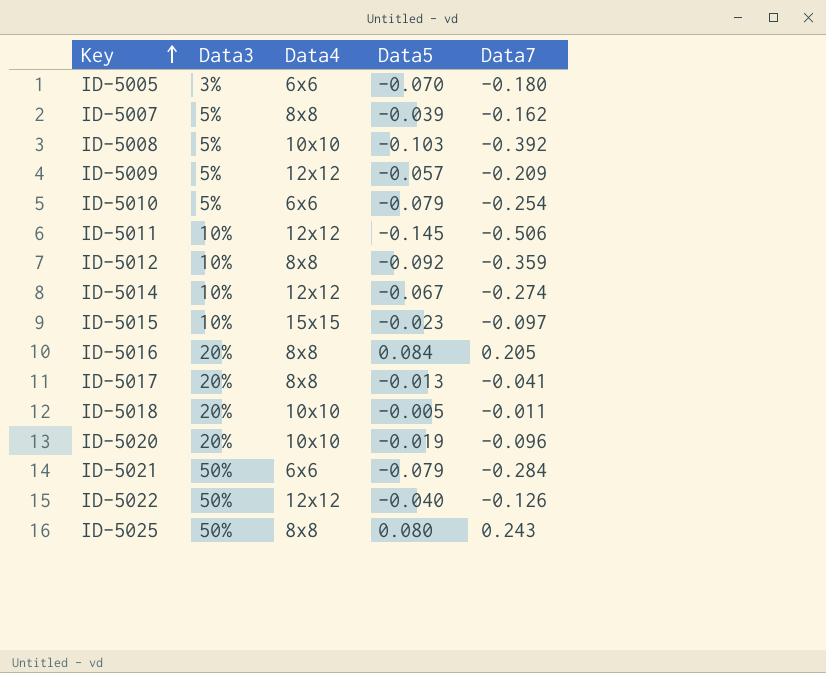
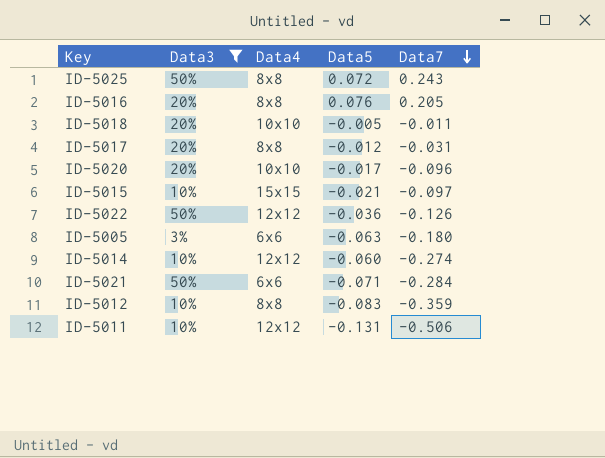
filter: none -> Data3 != 5%
row order: Key ascending -> Data7 descending
ID-5025 | Data5: 0.080 -> 0.072
ID-5016 | Data5: 0.084 -> 0.076
ID-5017 | Data5: -0.013 -> -0.012
ID-5017 | Data7: -0.041 -> -0.031
ID-5020 | Data5: -0.019 -> -0.017
ID-5015 | Data5: -0.023 -> -0.021
ID-5022 | Data5: -0.040 -> -0.036
ID-5005 | Data5: -0.070 -> -0.063
ID-5014 | Data5: -0.067 -> -0.060
ID-5021 | Data5: -0.079 -> -0.071
ID-5012 | Data5: -0.092 -> -0.083
ID-5011 | Data5: -0.145 -> -0.131

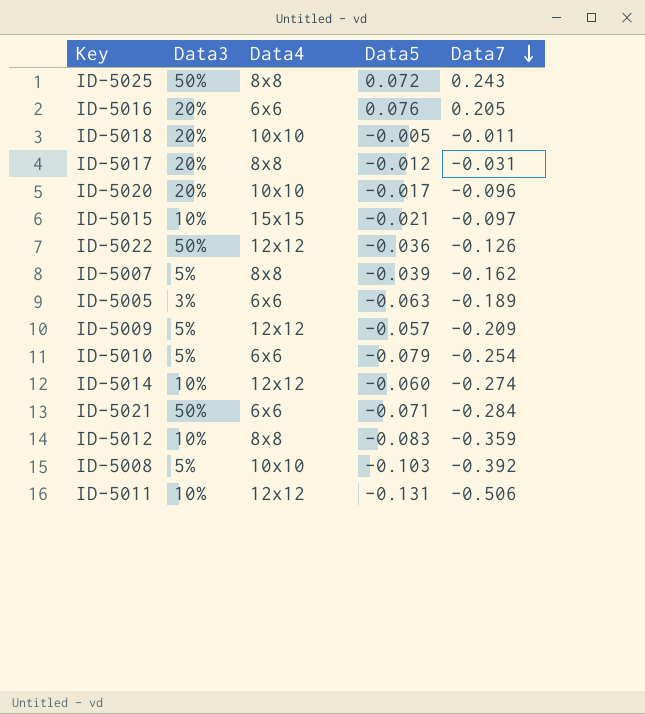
filter: Data3 != 5% -> none
ID-5016 | Data4: 8x8 -> 6x6
ID-5005 | Data7: -0.180 -> -0.189

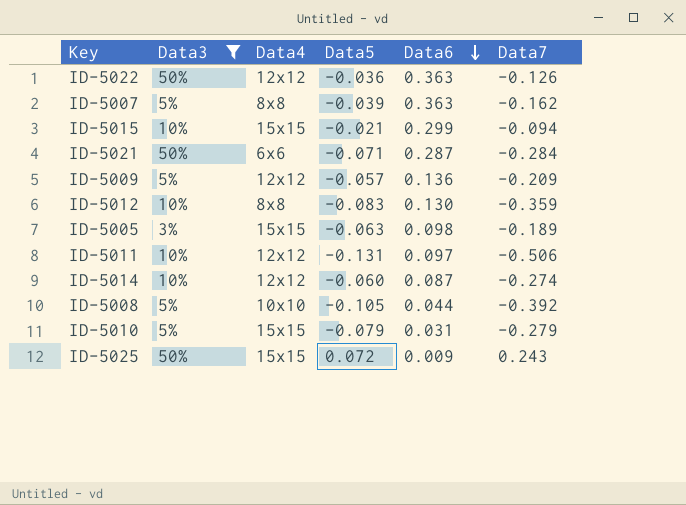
filter: none -> Data3 != 20%
row order: Data7 descending -> Data6 descending
column Data6 | position: none -> 5
ID-5015 | Data7: -0.097 -> -0.094
ID-5005 | Data4: 6x6 -> 15x15
ID-5008 | Data5: -0.103 -> -0.105
ID-5010 | Data4: 6x6 -> 15x15
ID-5010 | Data7: -0.254 -> -0.279
ID-5025 | Data4: 8x8 -> 15x15

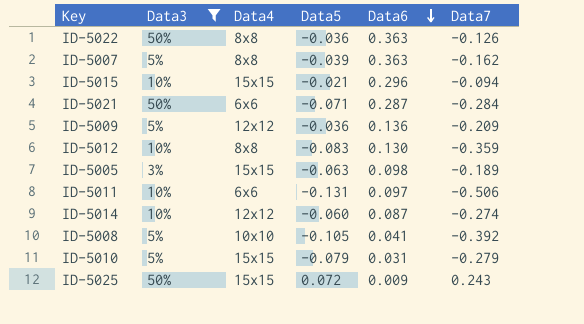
ID-5022 | Data4: 12x12 -> 8x8
ID-5015 | Data6: 0.299 -> 0.296
ID-5009 | Data5: -0.057 -> -0.036
ID-5011 | Data4: 12x12 -> 6x6
ID-5008 | Data6: 0.044 -> 0.041

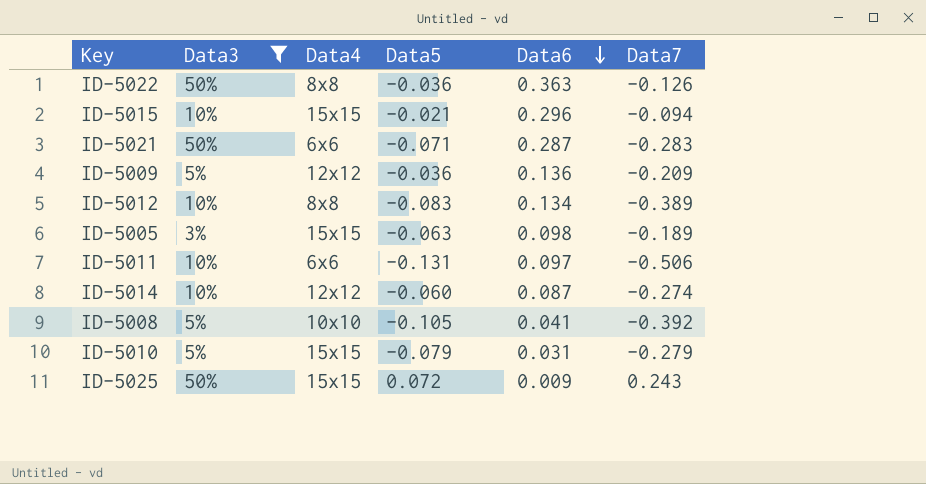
row ID-5007: 5% | 8x8 | -0.039 | 0.363 | -0.162 -> none
ID-5021 | Data7: -0.284 -> -0.283
ID-5012 | Data6: 0.130 -> 0.134
ID-5012 | Data7: -0.359 -> -0.389

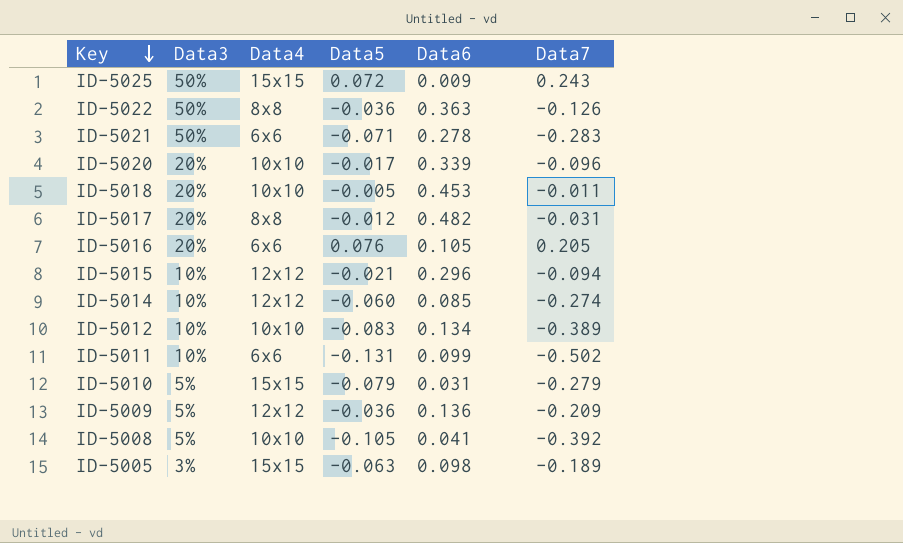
filter: Data3 != 20% -> none
row order: Data6 descending -> Key descending
ID-5021 | Data6: 0.287 -> 0.278
ID-5015 | Data4: 15x15 -> 12x12
ID-5014 | Data6: 0.087 -> 0.085
ID-5012 | Data4: 8x8 -> 10x10
ID-5011 | Data6: 0.097 -> 0.099
ID-5011 | Data7: -0.506 -> -0.502

